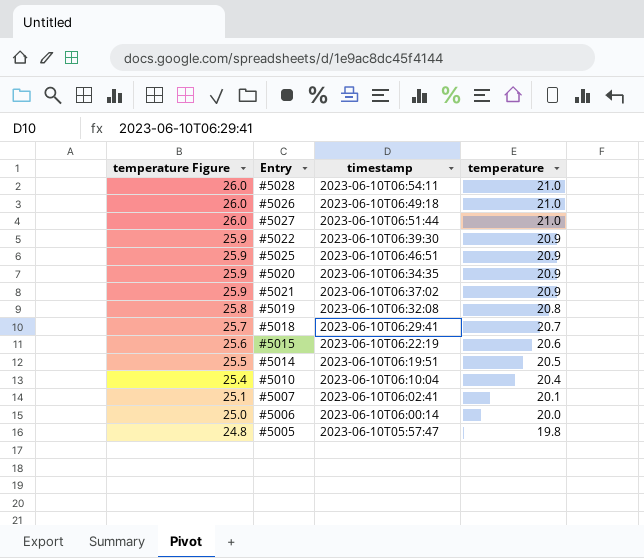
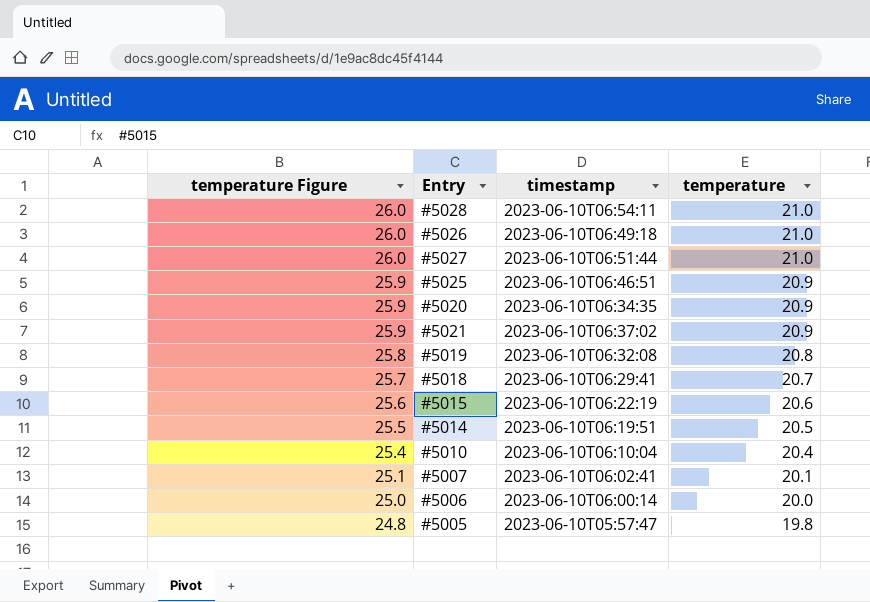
row #5022: 25.9 | 2023-06-10T06:39:30 | 20.9 -> none

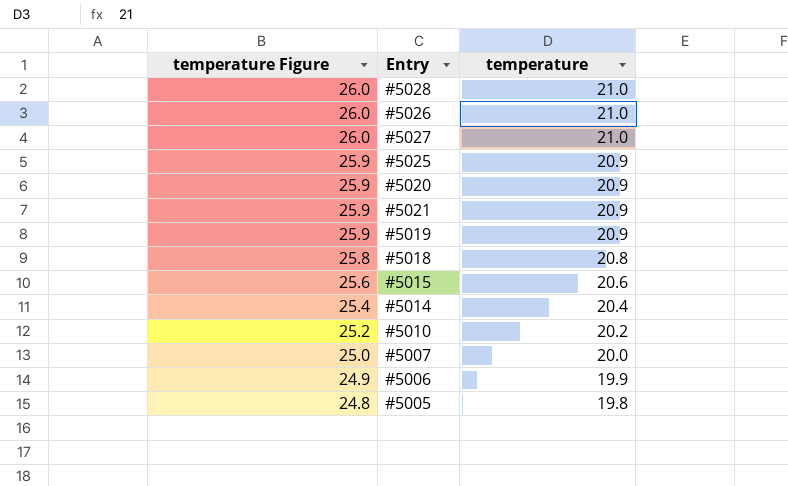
column timestamp | position: 3 -> none
#5019 | temperature Figure: 25.8 -> 25.9
#5019 | temperature: 20.8 -> 20.9
#5018 | temperature Figure: 25.7 -> 25.8
#5018 | temperature: 20.7 -> 20.8
#5014 | temperature Figure: 25.5 -> 25.4
#5014 | temperature: 20.5 -> 20.4
#5010 | temperature Figure: 25.4 -> 25.2
#5010 | temperature: 20.4 -> 20.2
#5007 | temperature Figure: 25.1 -> 25.0
#5007 | temperature: 20.1 -> 20.0
#5006 | temperature Figure: 25.0 -> 24.9
#5006 | temperature: 20.0 -> 19.9

